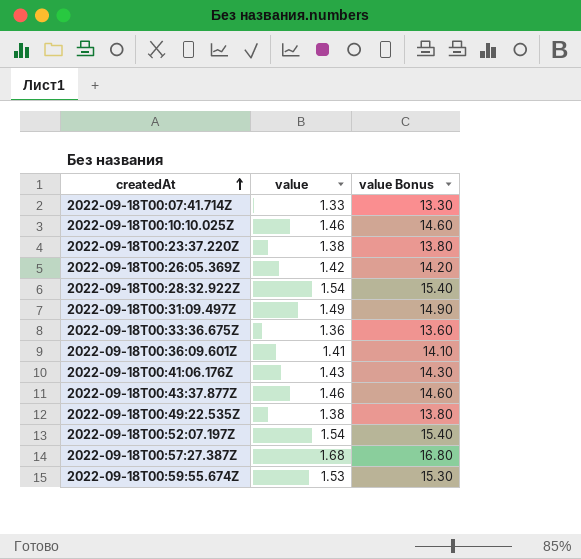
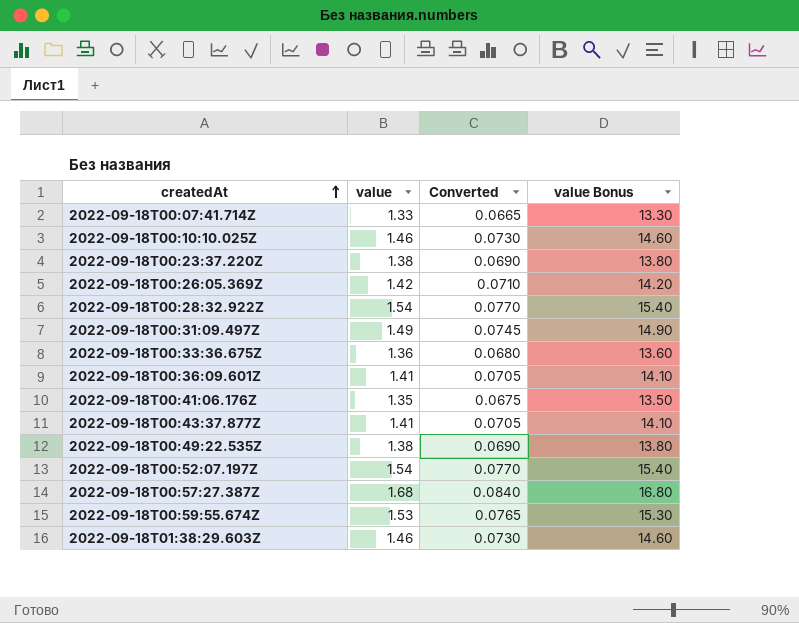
column Converted | formula: none -> [value] * 0.05
2022-09-18T00:41:06.176Z | value: 1.43 -> 1.35
2022-09-18T00:41:06.176Z | value Bonus: 14.30 -> 13.50
2022-09-18T00:43:37.877Z | value: 1.46 -> 1.41
2022-09-18T00:43:37.877Z | value Bonus: 14.60 -> 14.10
row 2022-09-18T01:38:29.603Z: none -> 1.46 | 0.0730 | 14.60

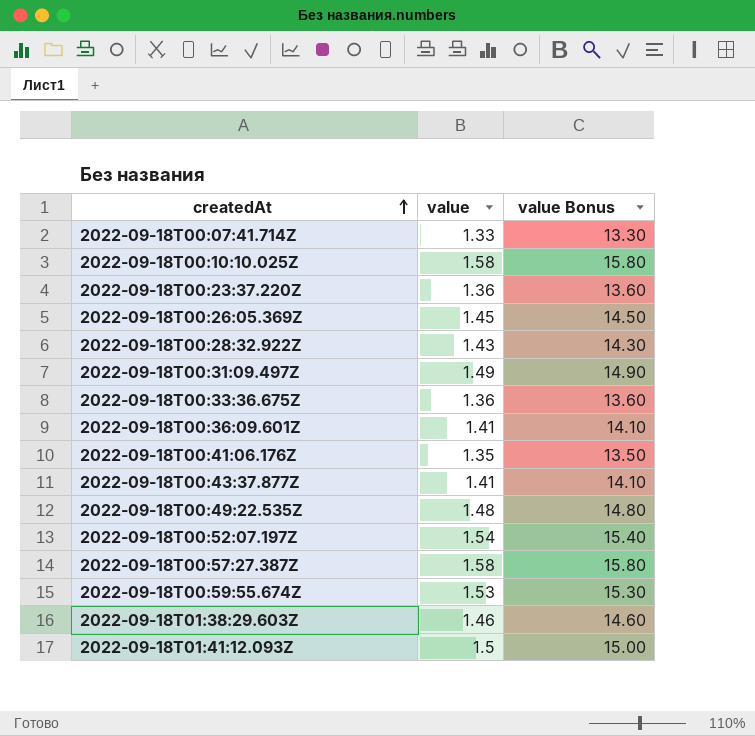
column Converted | formula: [value] * 0.05 -> none
2022-09-18T00:10:10.025Z | value: 1.46 -> 1.58
2022-09-18T00:10:10.025Z | value Bonus: 14.60 -> 15.80
2022-09-18T00:23:37.220Z | value: 1.38 -> 1.36
2022-09-18T00:23:37.220Z | value Bonus: 13.80 -> 13.60
2022-09-18T00:26:05.369Z | value: 1.42 -> 1.45
2022-09-18T00:26:05.369Z | value Bonus: 14.20 -> 14.50
2022-09-18T00:28:32.922Z | value: 1.54 -> 1.43
2022-09-18T00:28:32.922Z | value Bonus: 15.40 -> 14.30
2022-09-18T00:49:22.535Z | value: 1.38 -> 1.48
2022-09-18T00:49:22.535Z | value Bonus: 13.80 -> 14.80
2022-09-18T00:57:27.387Z | value: 1.68 -> 1.58
2022-09-18T00:57:27.387Z | value Bonus: 16.80 -> 15.80
row 2022-09-18T01:41:12.093Z: none -> 1.5 | 15.00

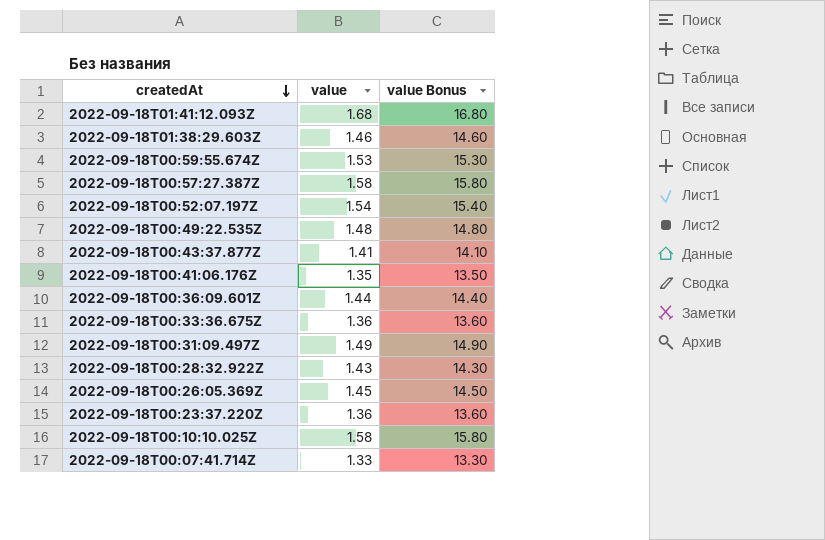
row order: createdAt ascending -> createdAt descending
2022-09-18T01:41:12.093Z | value: 1.5 -> 1.68
2022-09-18T01:41:12.093Z | value Bonus: 15.00 -> 16.80
2022-09-18T00:36:09.601Z | value: 1.41 -> 1.44
2022-09-18T00:36:09.601Z | value Bonus: 14.10 -> 14.40

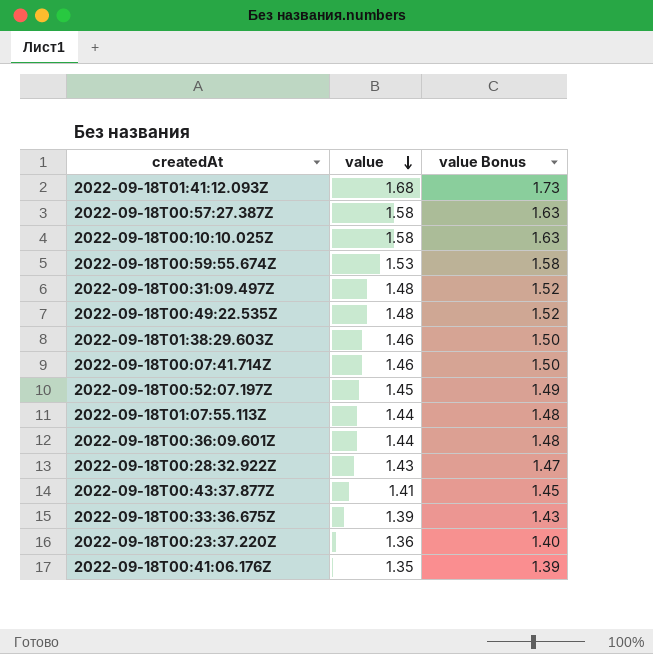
row order: createdAt descending -> value descending
column value Bonus | formula: [value] * 10 -> [value] * 1.03
row 2022-09-18T00:26:05.369Z: 1.45 | 14.50 -> none
2022-09-18T00:31:09.497Z | value: 1.49 -> 1.48
2022-09-18T00:07:41.714Z | value: 1.33 -> 1.46
2022-09-18T00:52:07.197Z | value: 1.54 -> 1.45
row 2022-09-18T01:07:55.113Z: none -> 1.44 | 1.48
2022-09-18T00:33:36.675Z | value: 1.36 -> 1.39

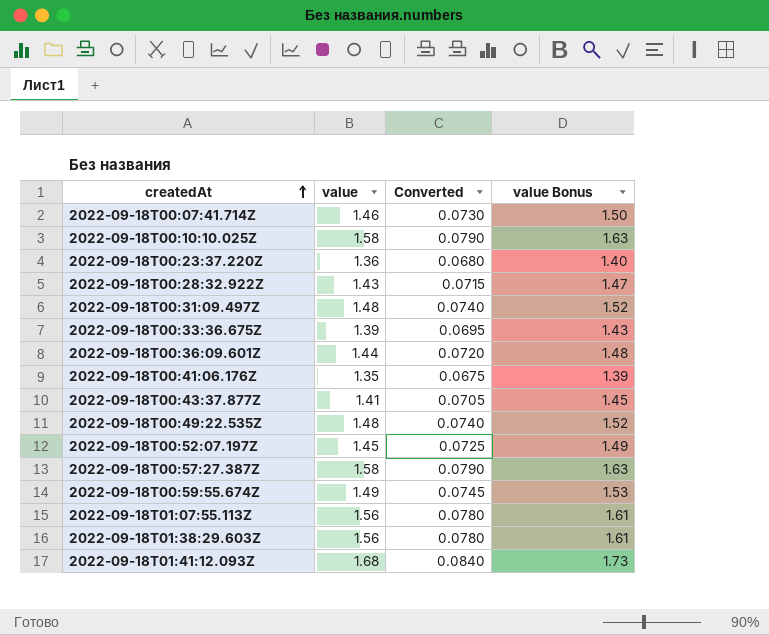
row order: value descending -> createdAt ascending
column Converted | formula: none -> [value] * 0.05
2022-09-18T00:59:55.674Z | value: 1.53 -> 1.49
2022-09-18T00:59:55.674Z | value Bonus: 1.58 -> 1.53
2022-09-18T01:07:55.113Z | value: 1.44 -> 1.56
2022-09-18T01:07:55.113Z | value Bonus: 1.48 -> 1.61
2022-09-18T01:38:29.603Z | value: 1.46 -> 1.56
2022-09-18T01:38:29.603Z | value Bonus: 1.50 -> 1.61

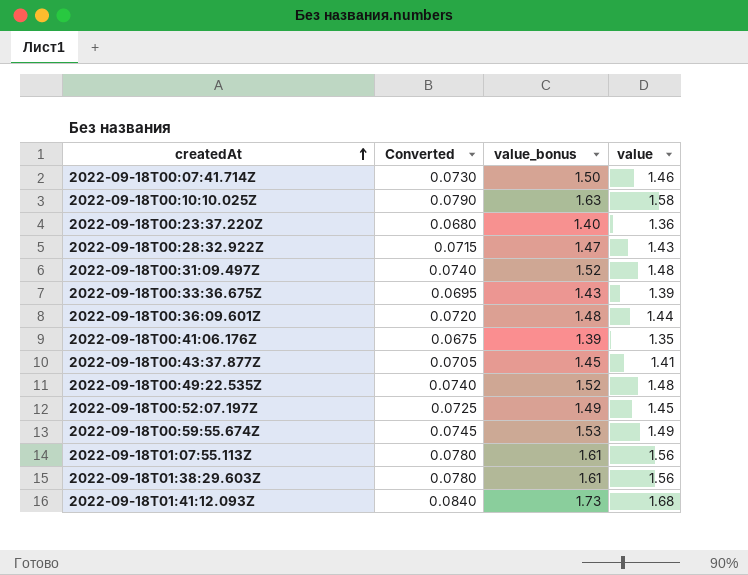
column name: value Bonus -> value_bonus
column value | position: 2 -> 4
row 2022-09-18T00:57:27.387Z: 1.58 | 0.0790 | 1.63 -> none

